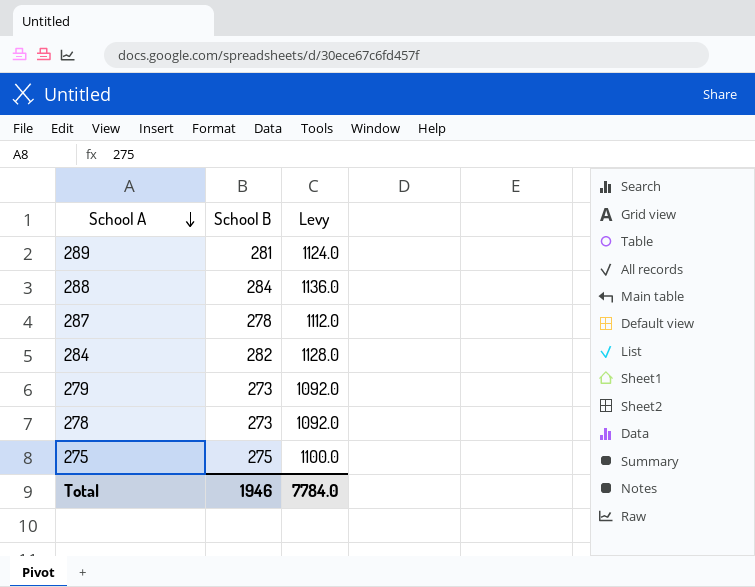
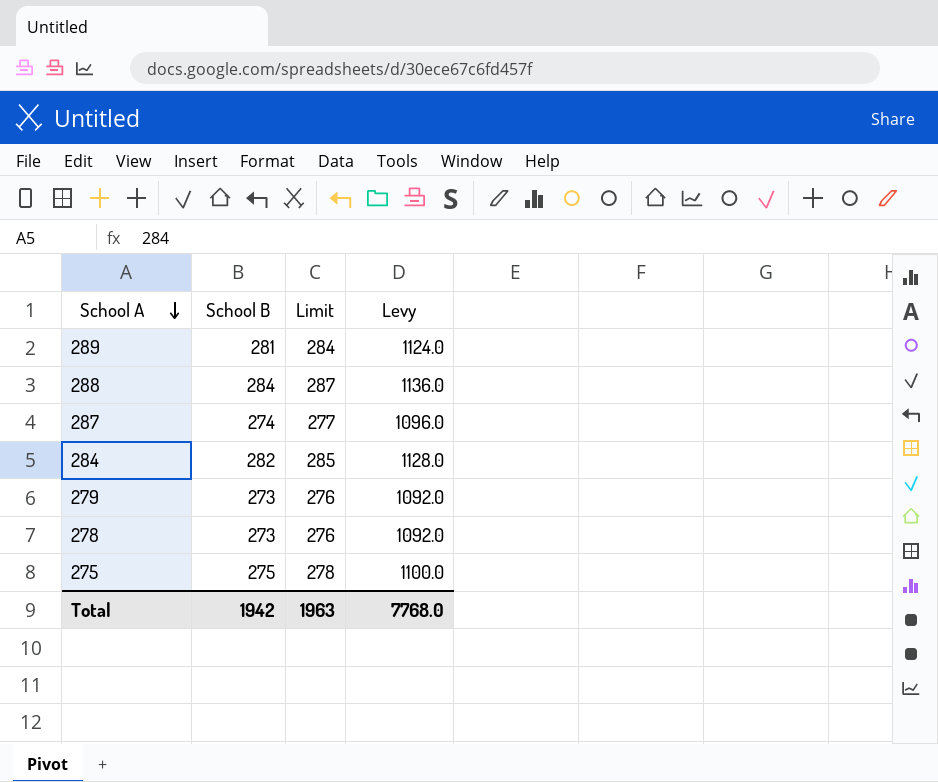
column Limit | formula: none -> [School B] + 3
287 | School B: 278 -> 274
287 | Levy: 1112.0 -> 1096.0
Total | School B: 1946 -> 1942
Total | Levy: 7784.0 -> 7768.0

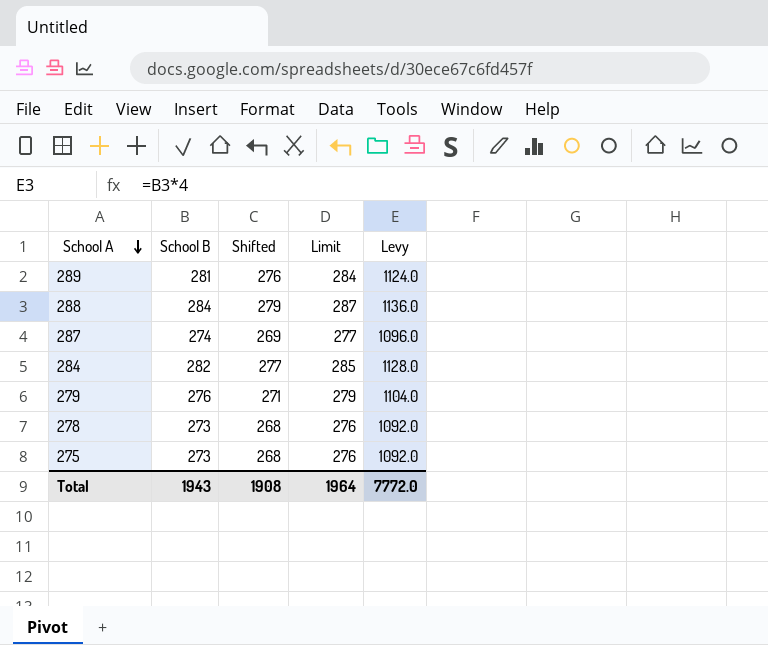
column Shifted | formula: none -> [School B] - 5
279 | School B: 273 -> 276
279 | Limit: 276 -> 279
279 | Levy: 1092.0 -> 1104.0
275 | School B: 275 -> 273
275 | Limit: 278 -> 276
275 | Levy: 1100.0 -> 1092.0
Total | School B: 1942 -> 1943
Total | Limit: 1963 -> 1964
Total | Levy: 7768.0 -> 7772.0

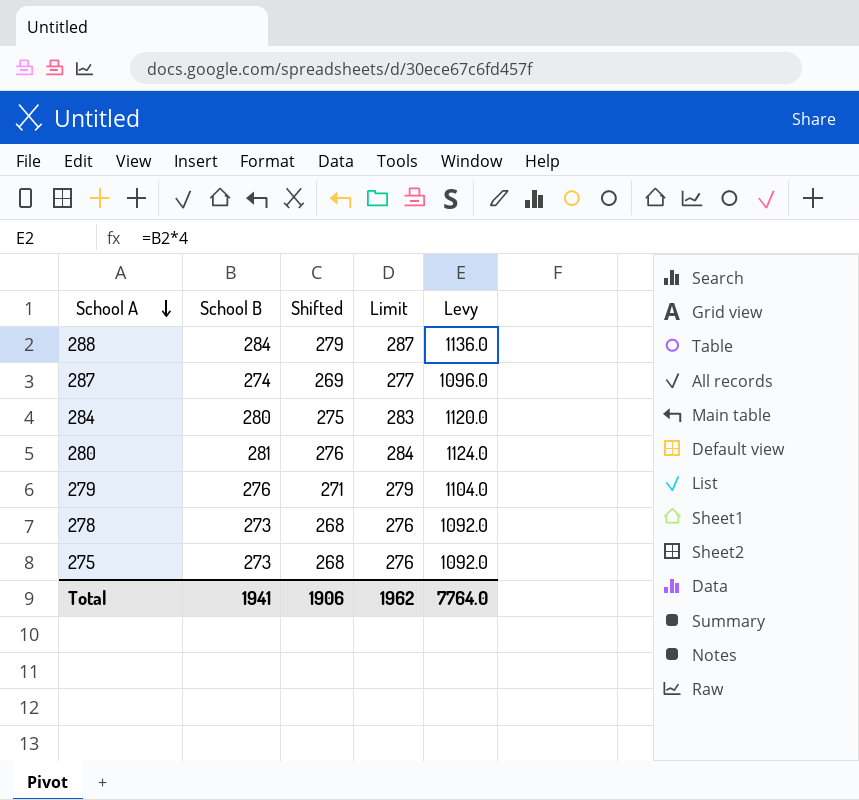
row 289: 281 | 276 | 284 | 1124.0 -> none
284 | School B: 282 -> 280
284 | Shifted: 277 -> 275
284 | Limit: 285 -> 283
284 | Levy: 1128.0 -> 1120.0
row 280: none -> 281 | 276 | 284 | 1124.0
Total | School B: 1943 -> 1941
Total | Shifted: 1908 -> 1906
Total | Limit: 1964 -> 1962
Total | Levy: 7772.0 -> 7764.0

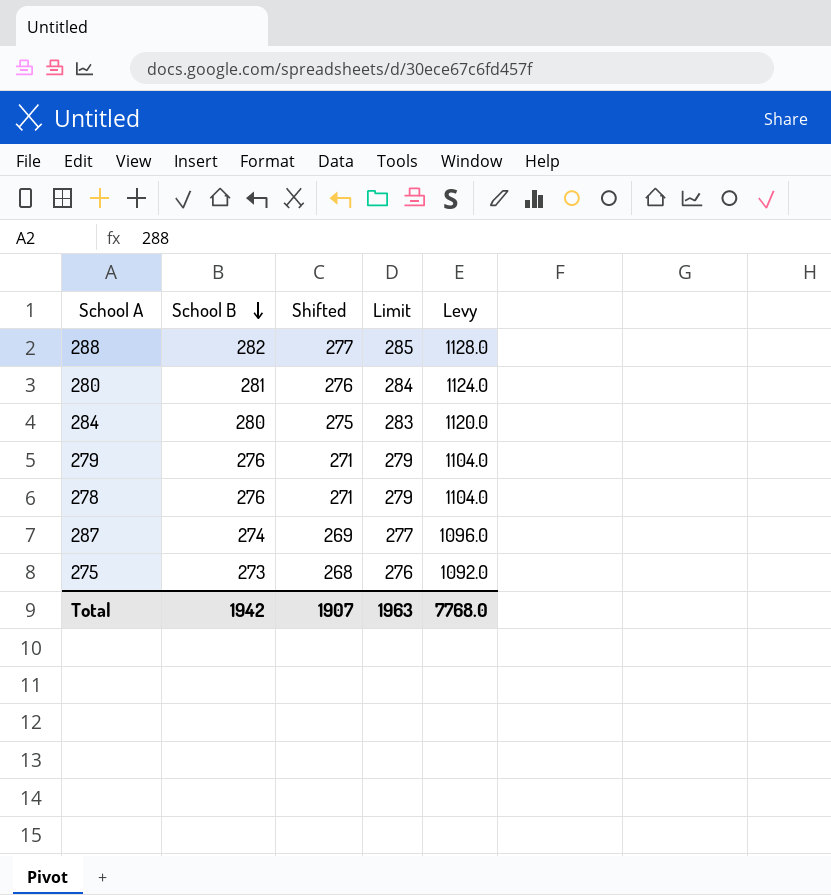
row order: School A descending -> School B descending
288 | School B: 284 -> 282
288 | Shifted: 279 -> 277
288 | Limit: 287 -> 285
288 | Levy: 1136.0 -> 1128.0
278 | School B: 273 -> 276
278 | Shifted: 268 -> 271
278 | Limit: 276 -> 279
278 | Levy: 1092.0 -> 1104.0
Total | School B: 1941 -> 1942
Total | Shifted: 1906 -> 1907
Total | Limit: 1962 -> 1963
Total | Levy: 7764.0 -> 7768.0

